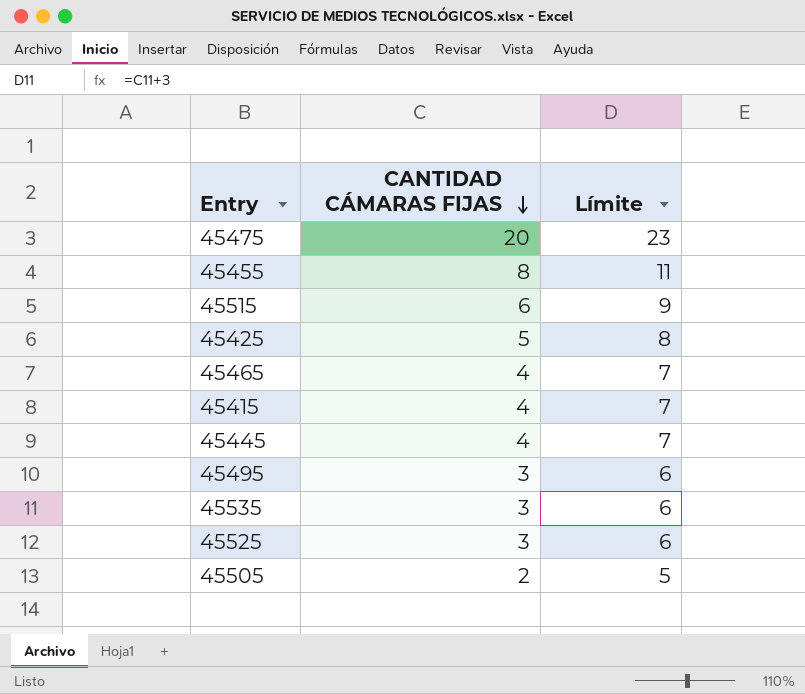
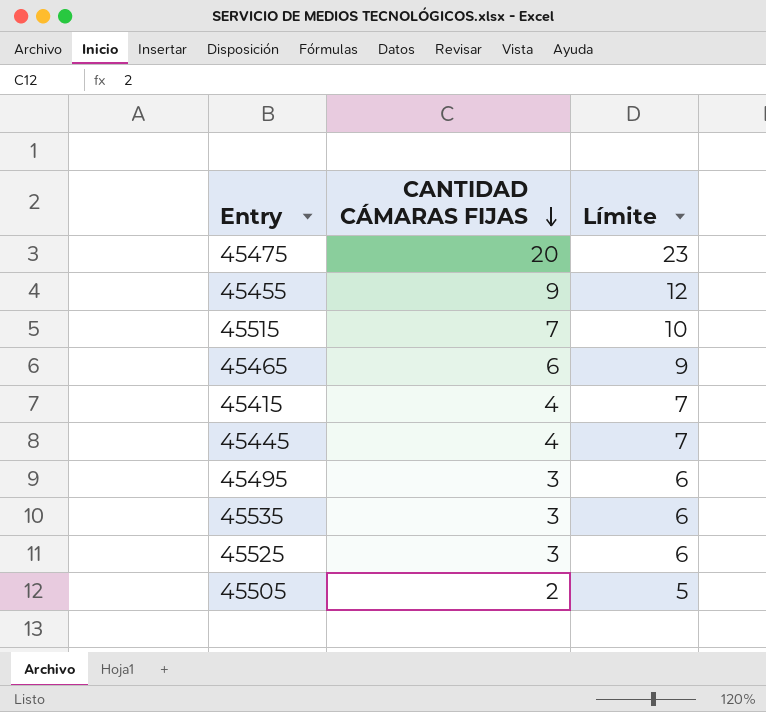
row 45425: 5 | 8 -> none
45455 | CANTIDAD CÁMARAS FIJAS: 8 -> 9
45455 | Límite: 11 -> 12
45515 | CANTIDAD CÁMARAS FIJAS: 6 -> 7
45515 | Límite: 9 -> 10
45465 | CANTIDAD CÁMARAS FIJAS: 4 -> 6
45465 | Límite: 7 -> 9

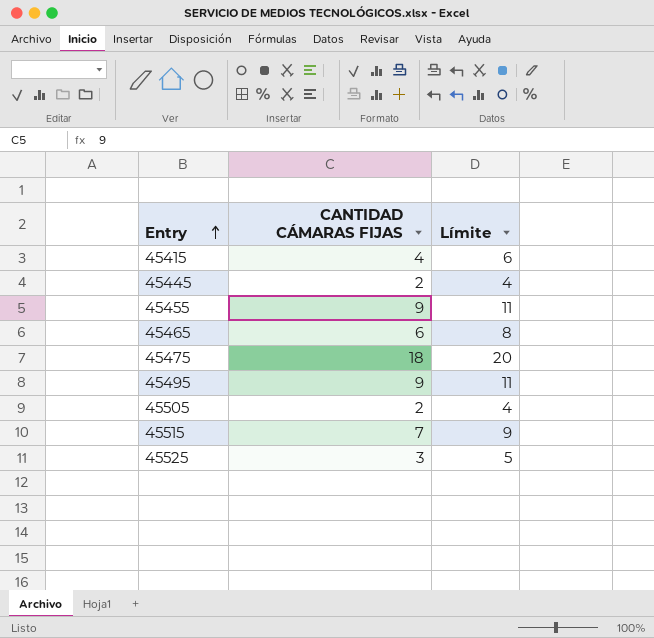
row order: CANTIDAD CÁMARAS FIJAS descending -> Entry ascending
column Límite | formula: [CANTIDAD CÁMARAS FIJAS] + 3 -> [CANTIDAD CÁMARAS FIJAS] + 2
row 45535: 3 | 6 -> none
45445 | CANTIDAD CÁMARAS FIJAS: 4 -> 2
45475 | CANTIDAD CÁMARAS FIJAS: 20 -> 18
45495 | CANTIDAD CÁMARAS FIJAS: 3 -> 9

